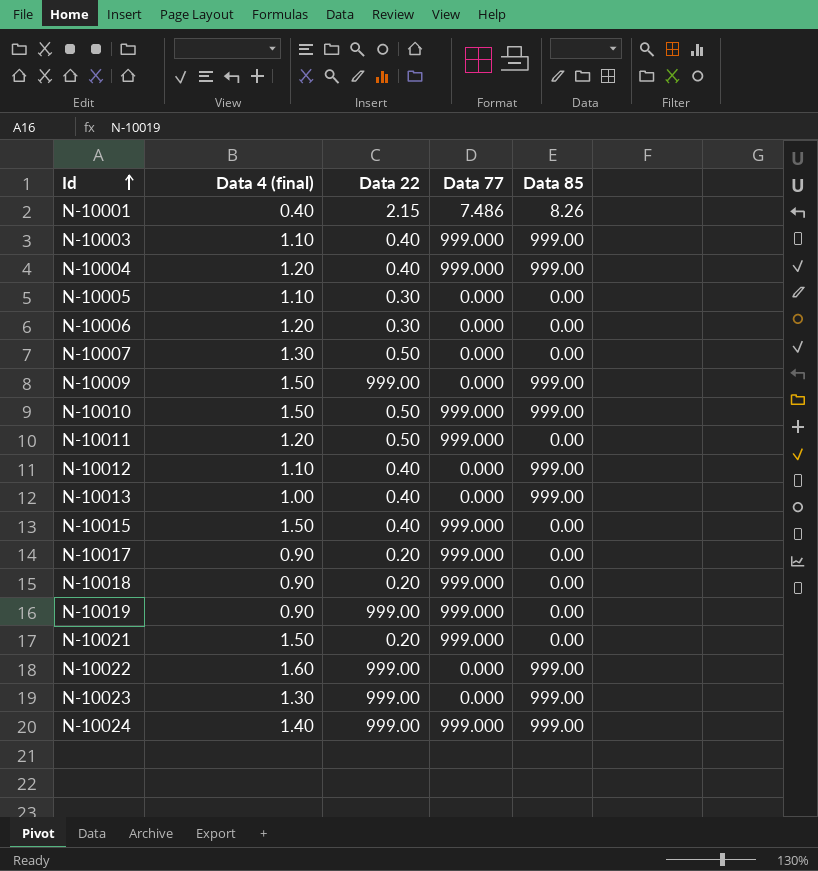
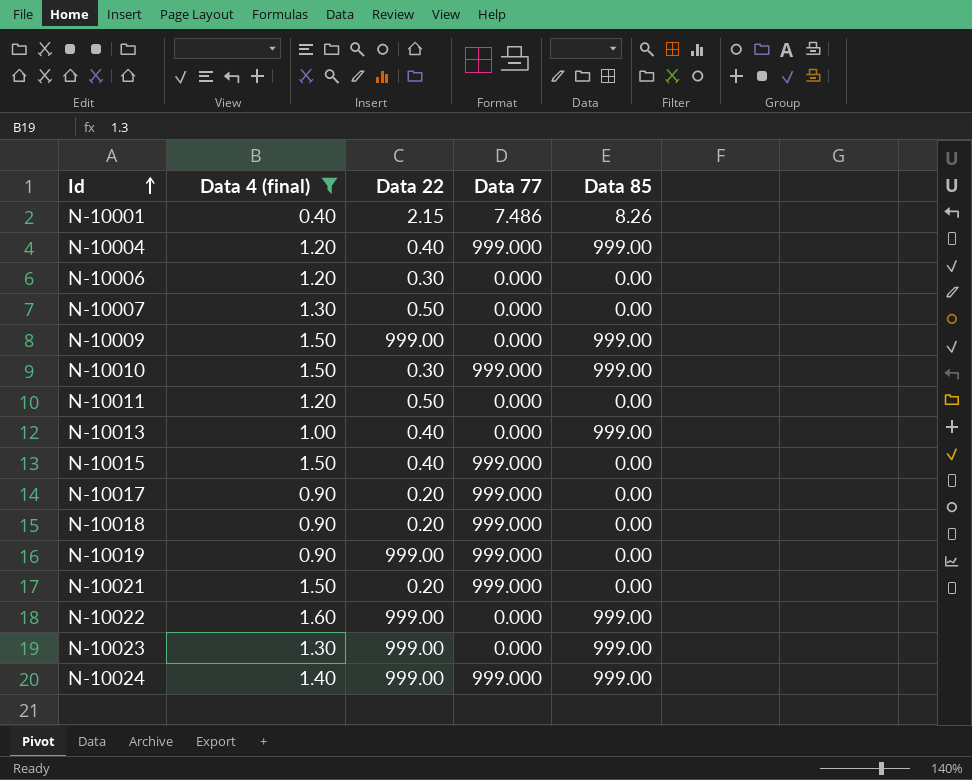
filter: none -> Data 4 (final) != 1.10
N-10010 | Data 22: 0.50 -> 0.30
N-10011 | Data 77: 999.000 -> 0.000

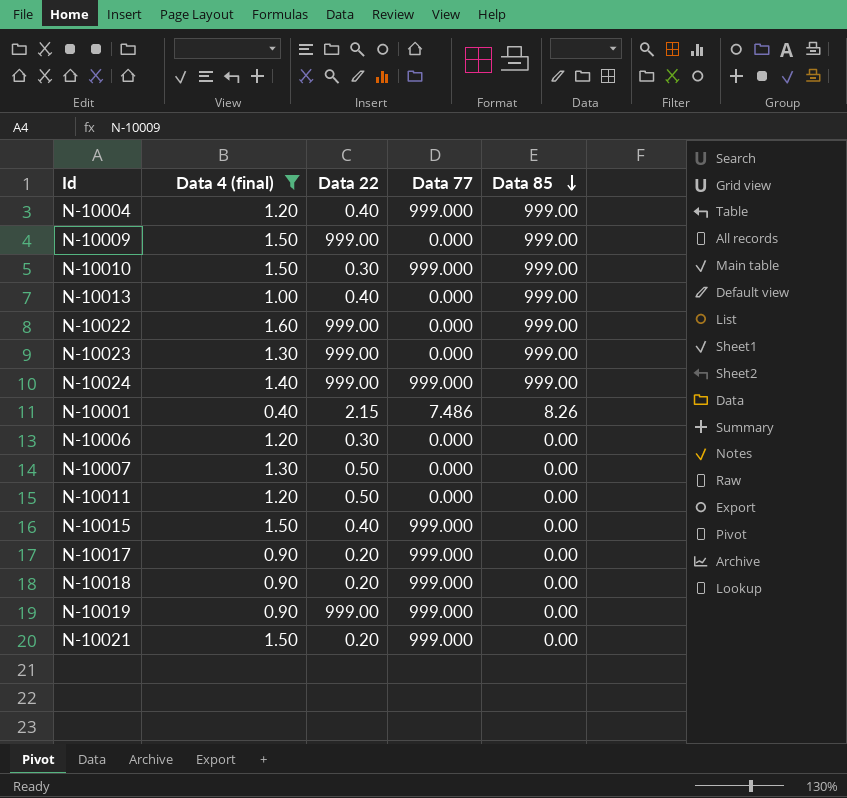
row order: Id ascending -> Data 85 descending

